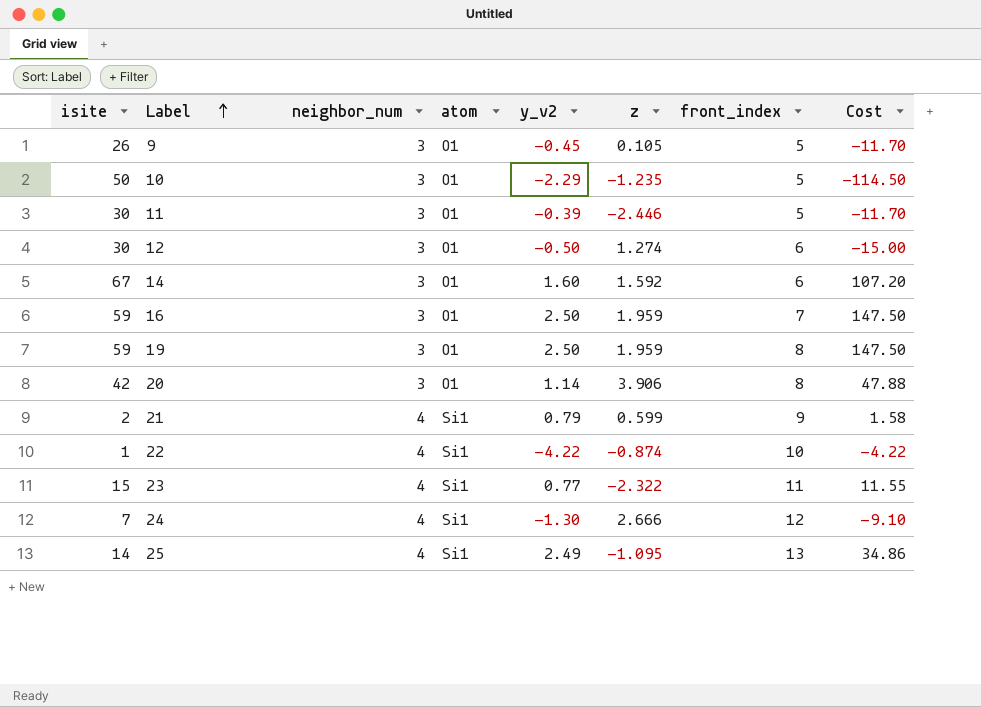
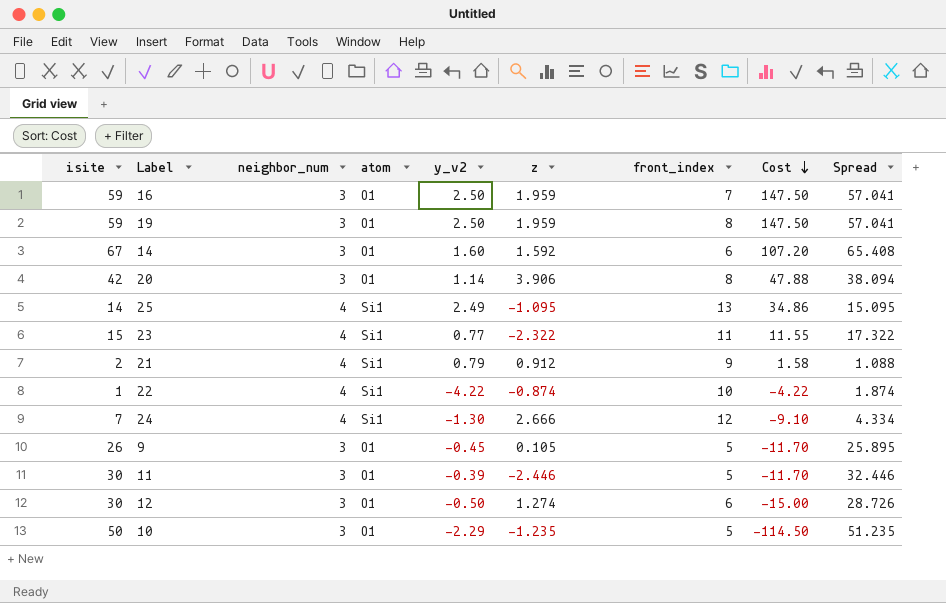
row order: Label ascending -> Cost descending
column Spread | formula: none -> [isite] - [z]
21 | z: 0.599 -> 0.912

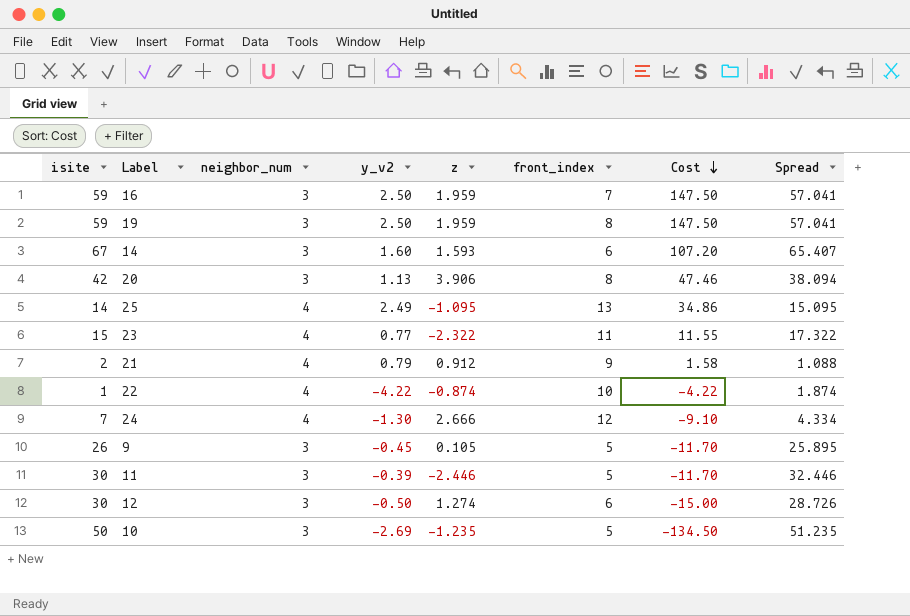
column atom | position: 4 -> none
14 | z: 1.592 -> 1.593
14 | Spread: 65.408 -> 65.407
20 | y_v2: 1.14 -> 1.13
20 | Cost: 47.88 -> 47.46
10 | y_v2: -2.29 -> -2.69
10 | Cost: -114.50 -> -134.50

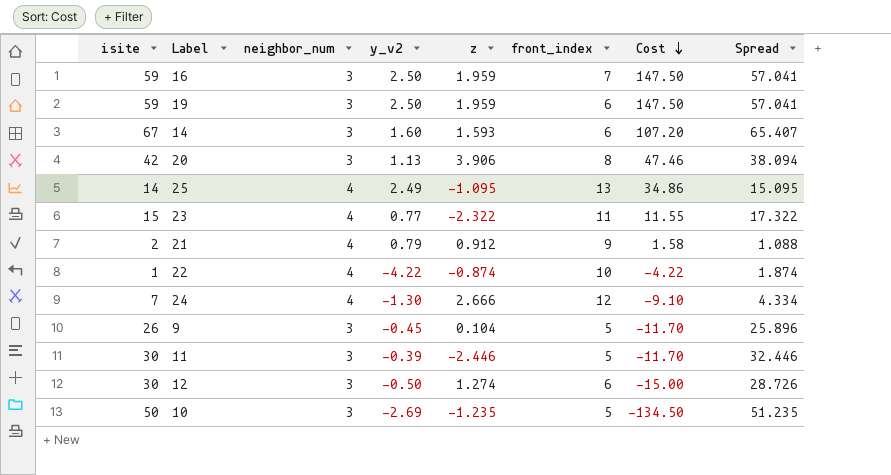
19 | front_index: 8 -> 6
9 | z: 0.105 -> 0.104
9 | Spread: 25.895 -> 25.896

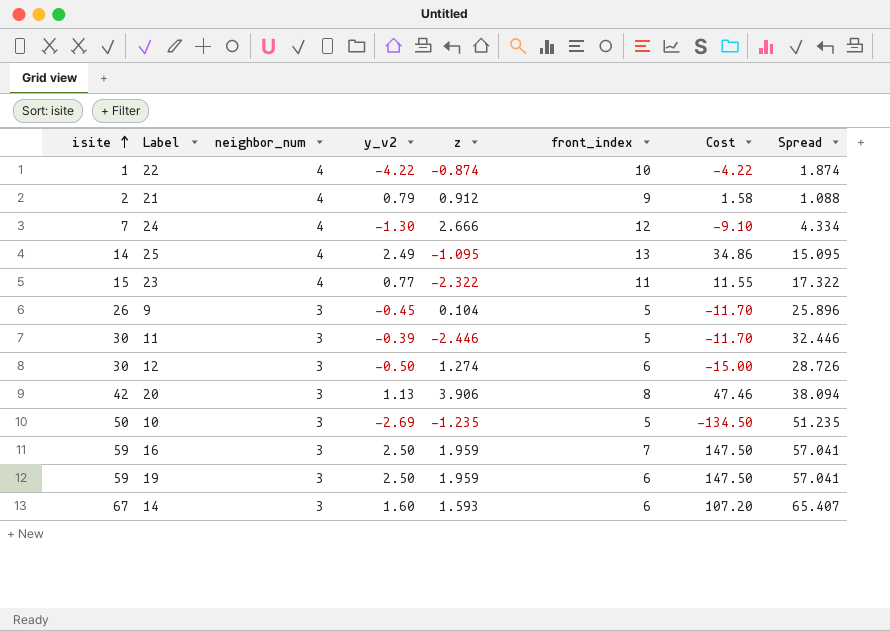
row order: Cost descending -> isite ascending

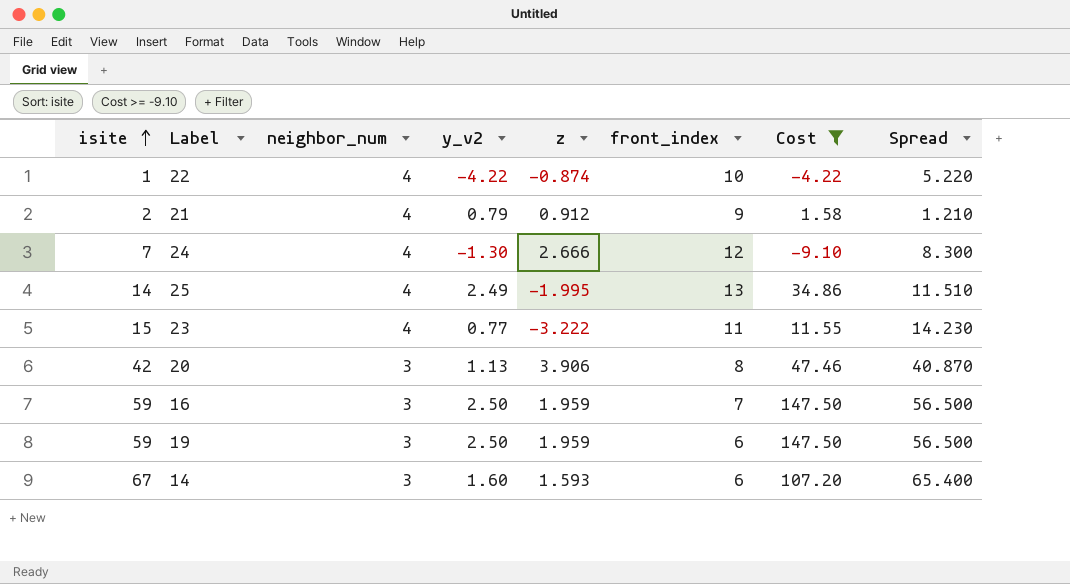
filter: none -> Cost >= -9.10
column Spread | formula: [isite] - [z] -> [isite] - [y_v2]
25 | z: -1.095 -> -1.995
23 | z: -2.322 -> -3.222

